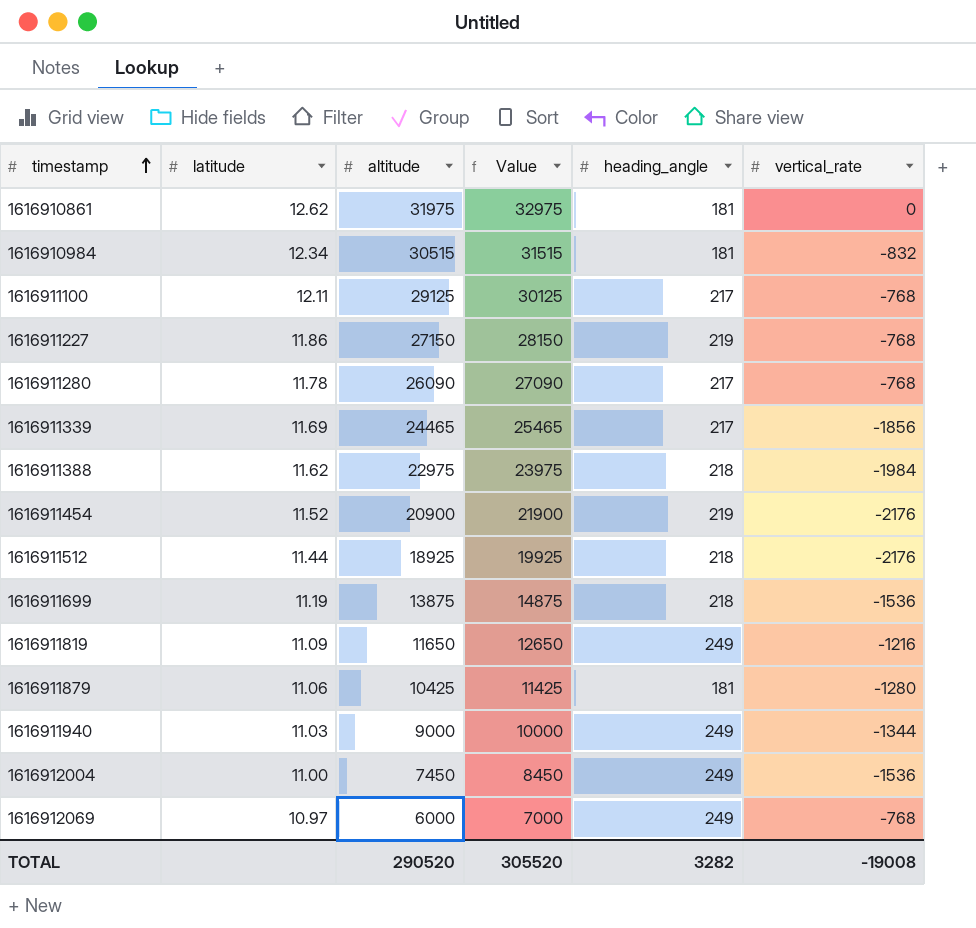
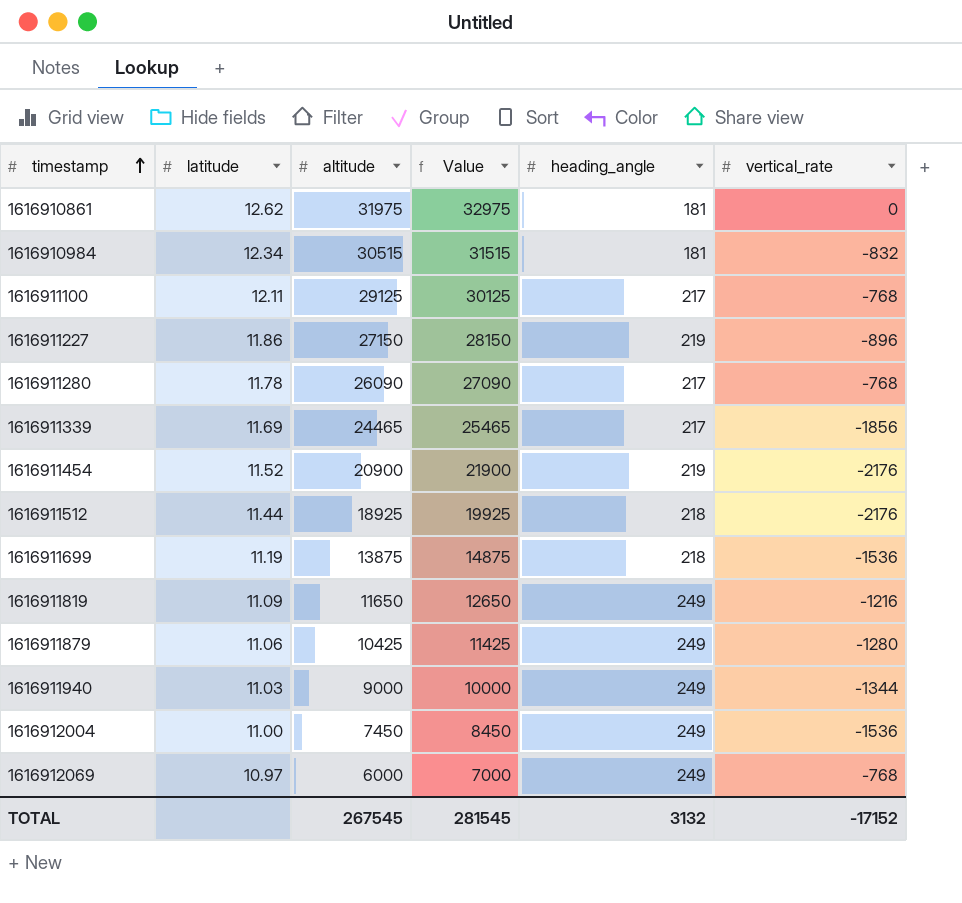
row 1616911388: 11.62 | 22975 | 23975 | 218 | -1984 -> none
1616911227 | vertical_rate: -768 -> -896
1616911879 | heading_angle: 181 -> 249
TOTAL | altitude: 290520 -> 267545
TOTAL | Value: 305520 -> 281545
TOTAL | heading_angle: 3282 -> 3132
TOTAL | vertical_rate: -19008 -> -17152

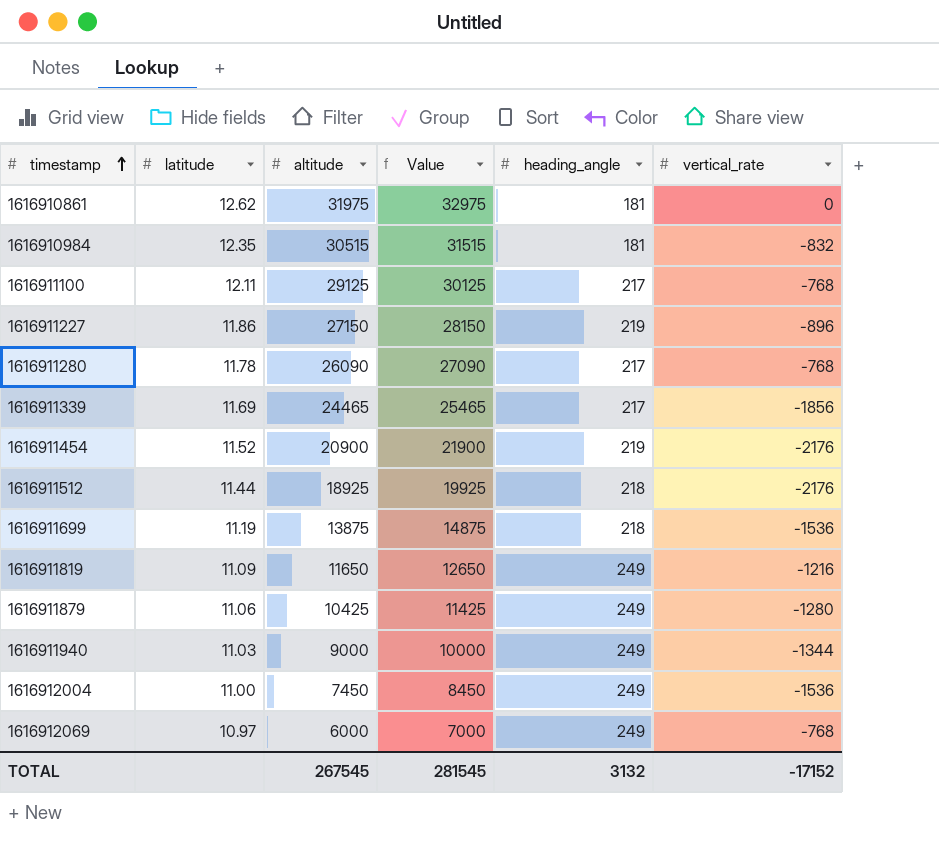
1616910984 | latitude: 12.34 -> 12.35

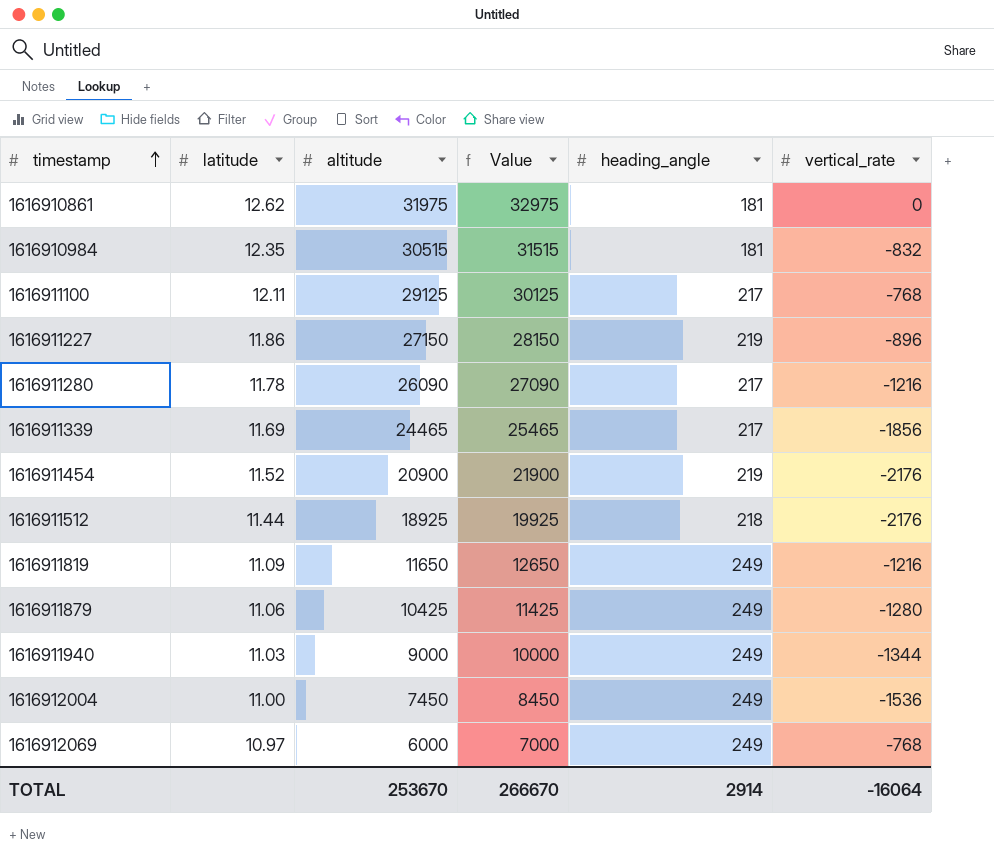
row 1616911699: 11.19 | 13875 | 14875 | 218 | -1536 -> none
1616911280 | vertical_rate: -768 -> -1216
TOTAL | altitude: 267545 -> 253670
TOTAL | Value: 281545 -> 266670
TOTAL | heading_angle: 3132 -> 2914
TOTAL | vertical_rate: -17152 -> -16064

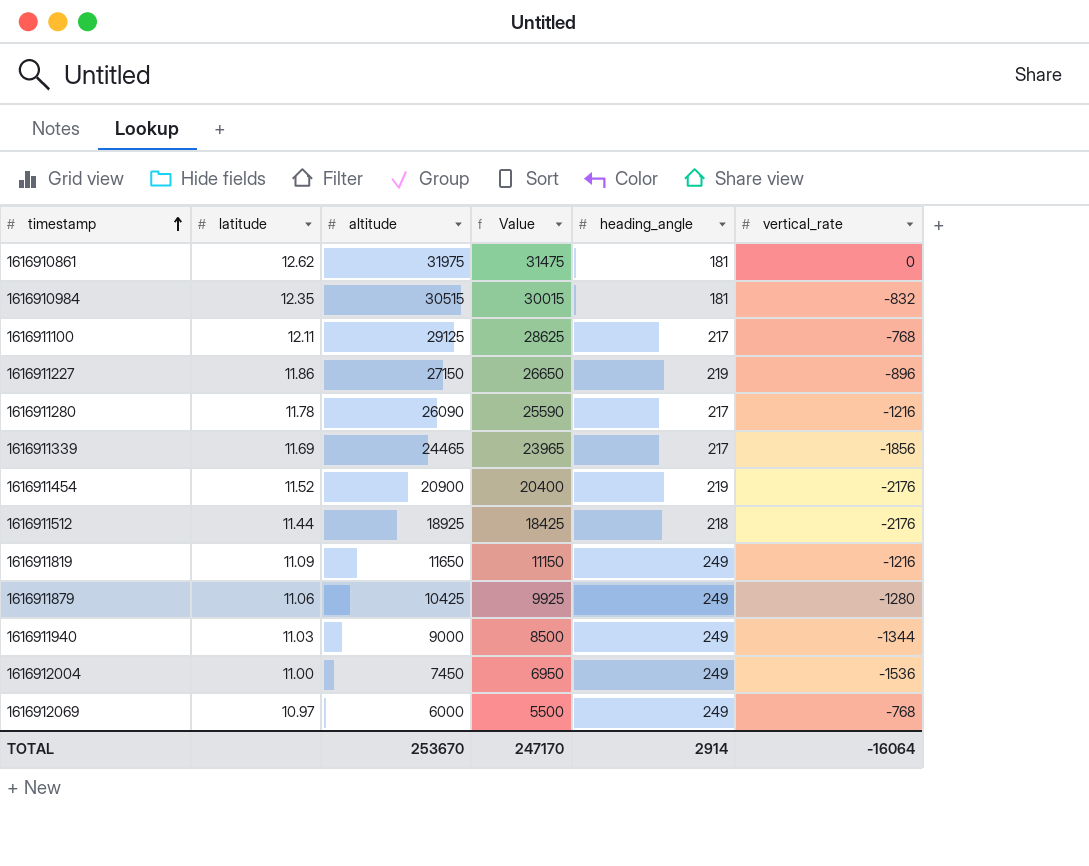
column Value | formula: [altitude] + 1000 -> [altitude] - 500
TOTAL | Value: 266670 -> 247170

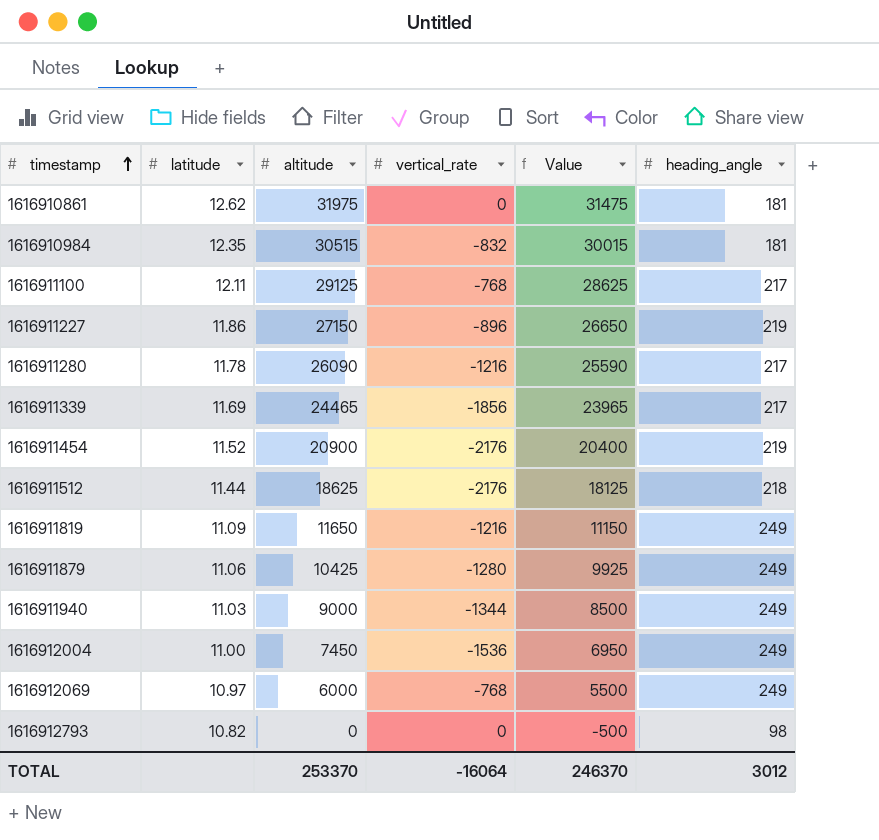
column vertical_rate | position: 6 -> 4
1616911512 | altitude: 18925 -> 18625
1616911512 | Value: 18425 -> 18125
row 1616912793: none -> 10.82 | 0 | 0 | -500 | 98
TOTAL | altitude: 253670 -> 253370
TOTAL | Value: 247170 -> 246370
TOTAL | heading_angle: 2914 -> 3012

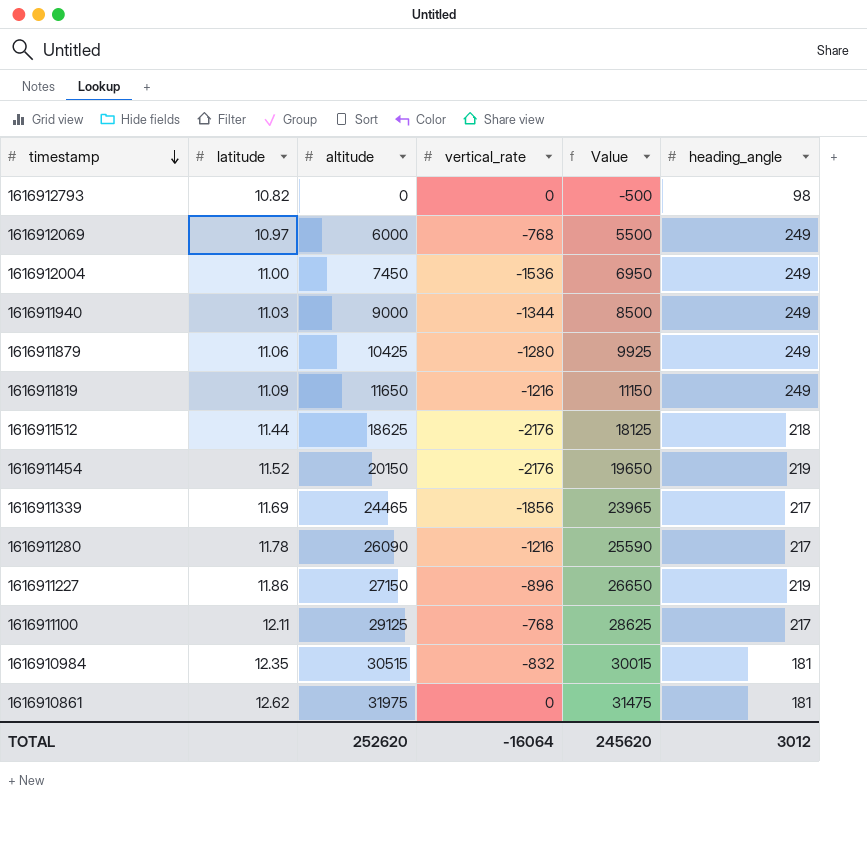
row order: timestamp ascending -> timestamp descending
1616911454 | altitude: 20900 -> 20150
1616911454 | Value: 20400 -> 19650
TOTAL | altitude: 253370 -> 252620
TOTAL | Value: 246370 -> 245620

